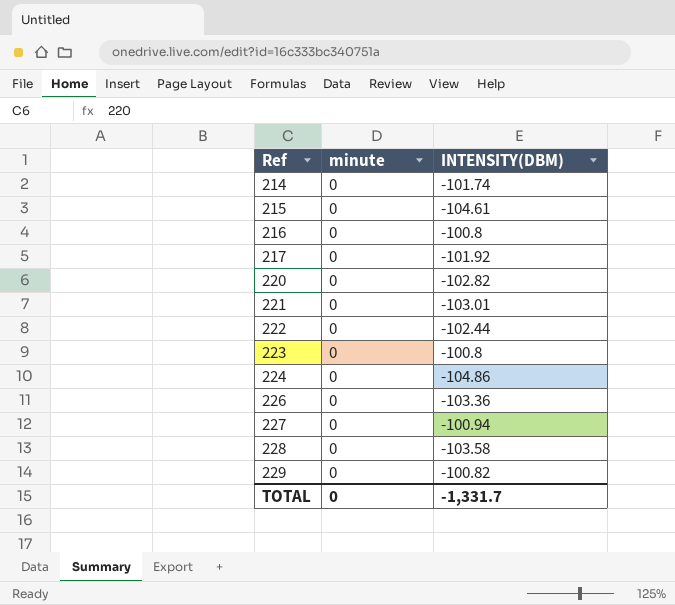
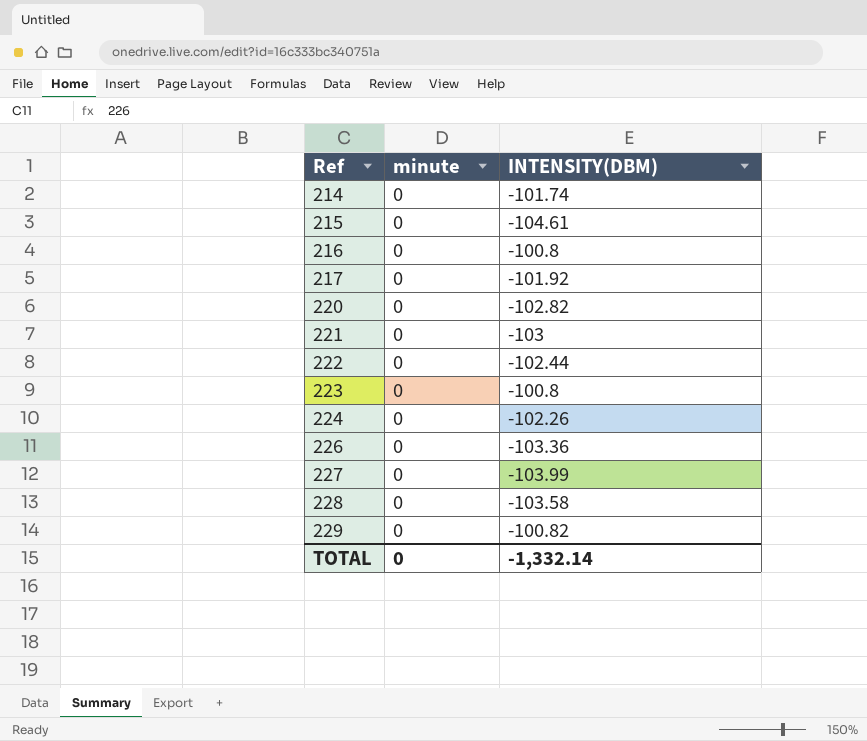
221 | INTENSITY(DBM): -103.01 -> -103
224 | INTENSITY(DBM): -104.86 -> -102.26
227 | INTENSITY(DBM): -100.94 -> -103.99
TOTAL | INTENSITY(DBM): -1,331.7 -> -1,332.14

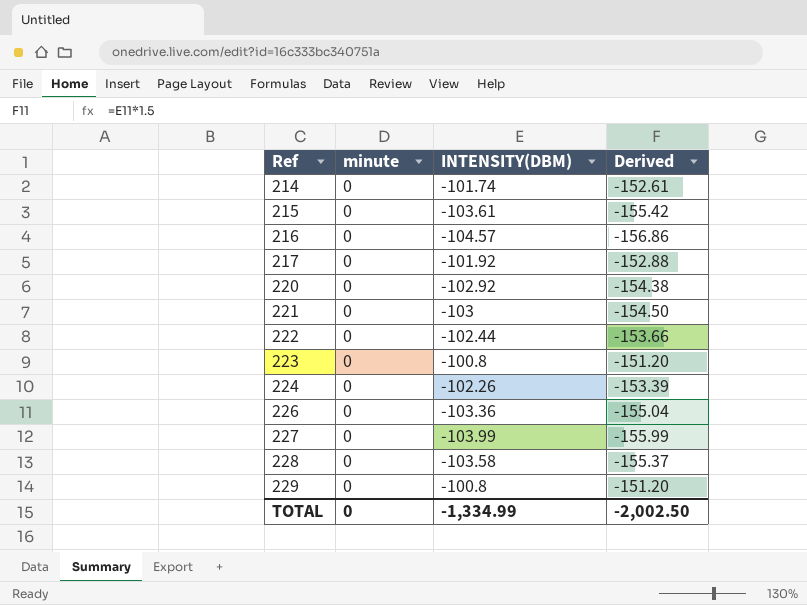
column Derived | formula: none -> [INTENSITY(DBM)] * 1.5
215 | INTENSITY(DBM): -104.61 -> -103.61
216 | INTENSITY(DBM): -100.8 -> -104.57
220 | INTENSITY(DBM): -102.82 -> -102.92
229 | INTENSITY(DBM): -100.82 -> -100.8
TOTAL | INTENSITY(DBM): -1,332.14 -> -1,334.99

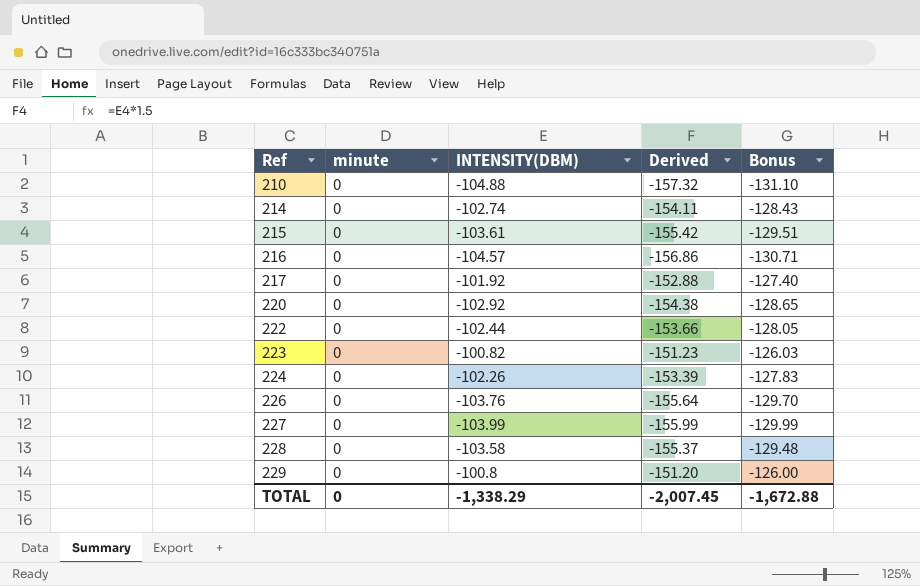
column Bonus | formula: none -> [INTENSITY(DBM)] * 1.25
row 221: 0 | -103 | -154.50 -> none
row 210: none -> 0 | -104.88 | -157.32 | -131.10
214 | INTENSITY(DBM): -101.74 -> -102.74
214 | Derived: -152.61 -> -154.11
223 | INTENSITY(DBM): -100.8 -> -100.82
223 | Derived: -151.20 -> -151.23
226 | INTENSITY(DBM): -103.36 -> -103.76
226 | Derived: -155.04 -> -155.64
TOTAL | INTENSITY(DBM): -1,334.99 -> -1,338.29
TOTAL | Derived: -2,002.50 -> -2,007.45

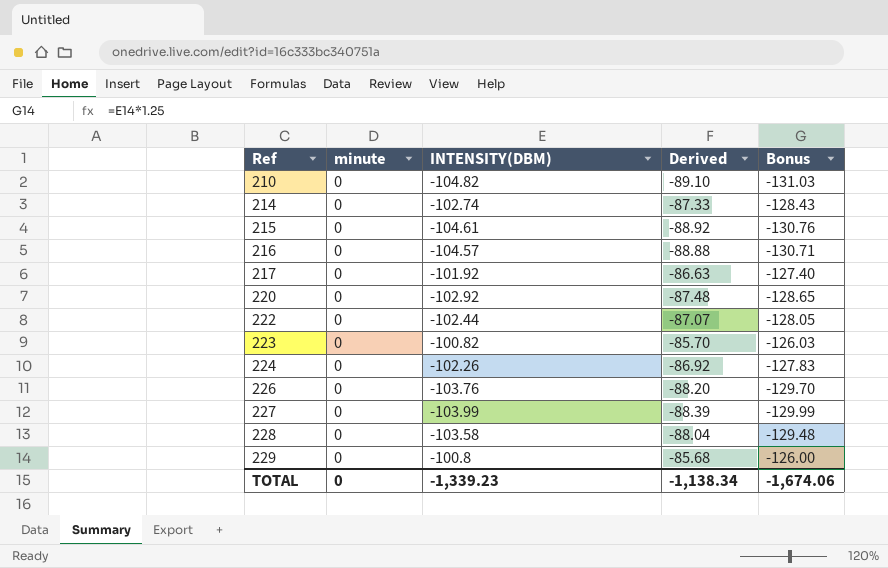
column Derived | formula: [INTENSITY(DBM)] * 1.5 -> [INTENSITY(DBM)] * 0.85
210 | INTENSITY(DBM): -104.88 -> -104.82
210 | Bonus: -131.10 -> -131.03
215 | INTENSITY(DBM): -103.61 -> -104.61
215 | Bonus: -129.51 -> -130.76
TOTAL | INTENSITY(DBM): -1,338.29 -> -1,339.23
TOTAL | Derived: -2,007.45 -> -1,138.34
TOTAL | Bonus: -1,672.88 -> -1,674.06

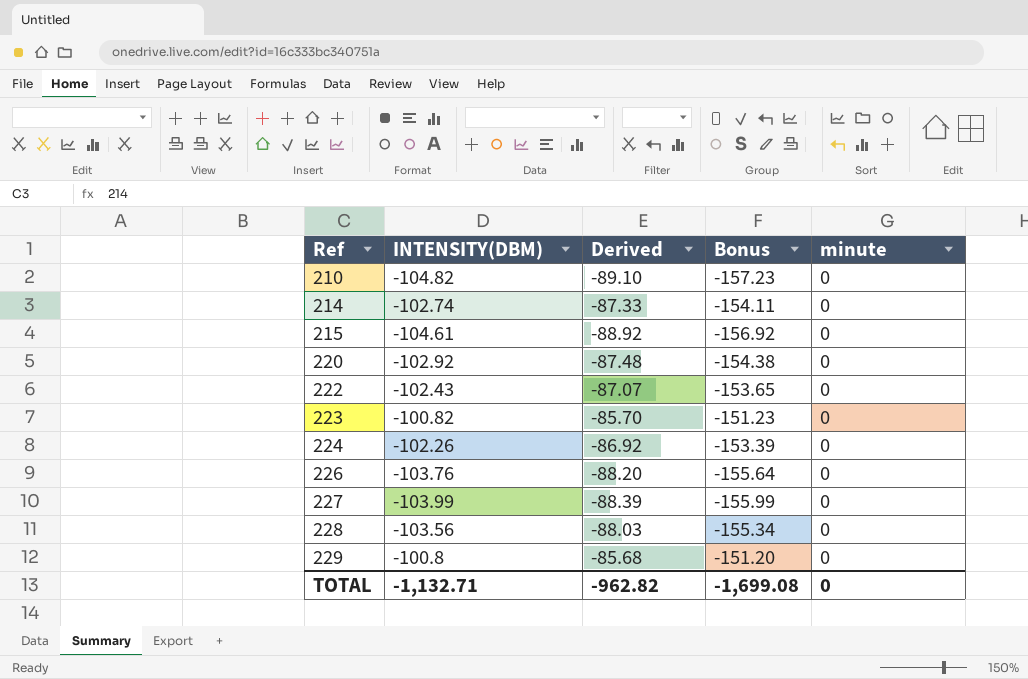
column Bonus | formula: [INTENSITY(DBM)] * 1.25 -> [INTENSITY(DBM)] * 1.5
column minute | position: 2 -> 5
row 216: 0 | -104.57 | -88.88 | -130.71 -> none
row 217: 0 | -101.92 | -86.63 | -127.40 -> none
222 | INTENSITY(DBM): -102.44 -> -102.43
228 | INTENSITY(DBM): -103.58 -> -103.56
228 | Derived: -88.04 -> -88.03
TOTAL | INTENSITY(DBM): -1,339.23 -> -1,132.71
TOTAL | Derived: -1,138.34 -> -962.82
TOTAL | Bonus: -1,674.06 -> -1,699.08

